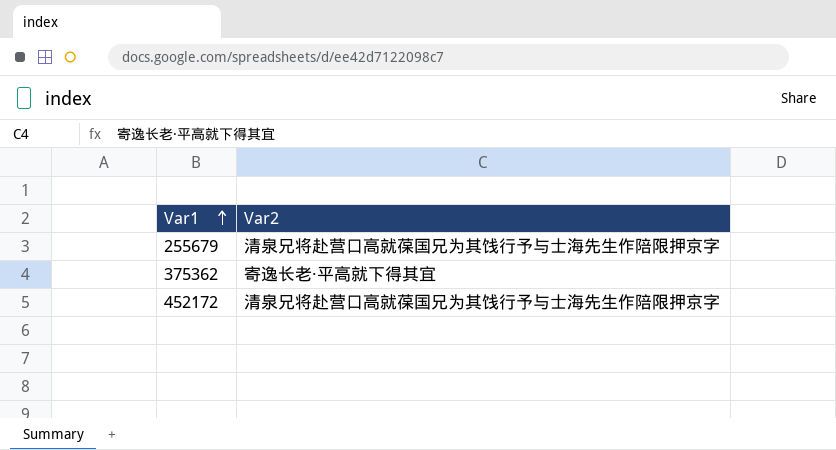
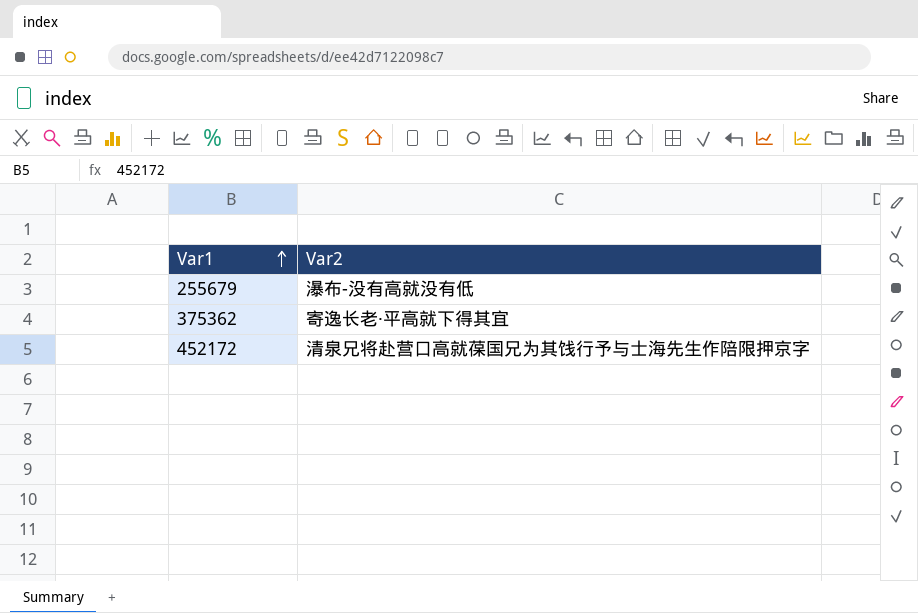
255679 | Var2: 清泉兄将赴营口高就葆国兄为其饯行予与士海先生作陪限押京字 -> 瀑布-没有高就没有低

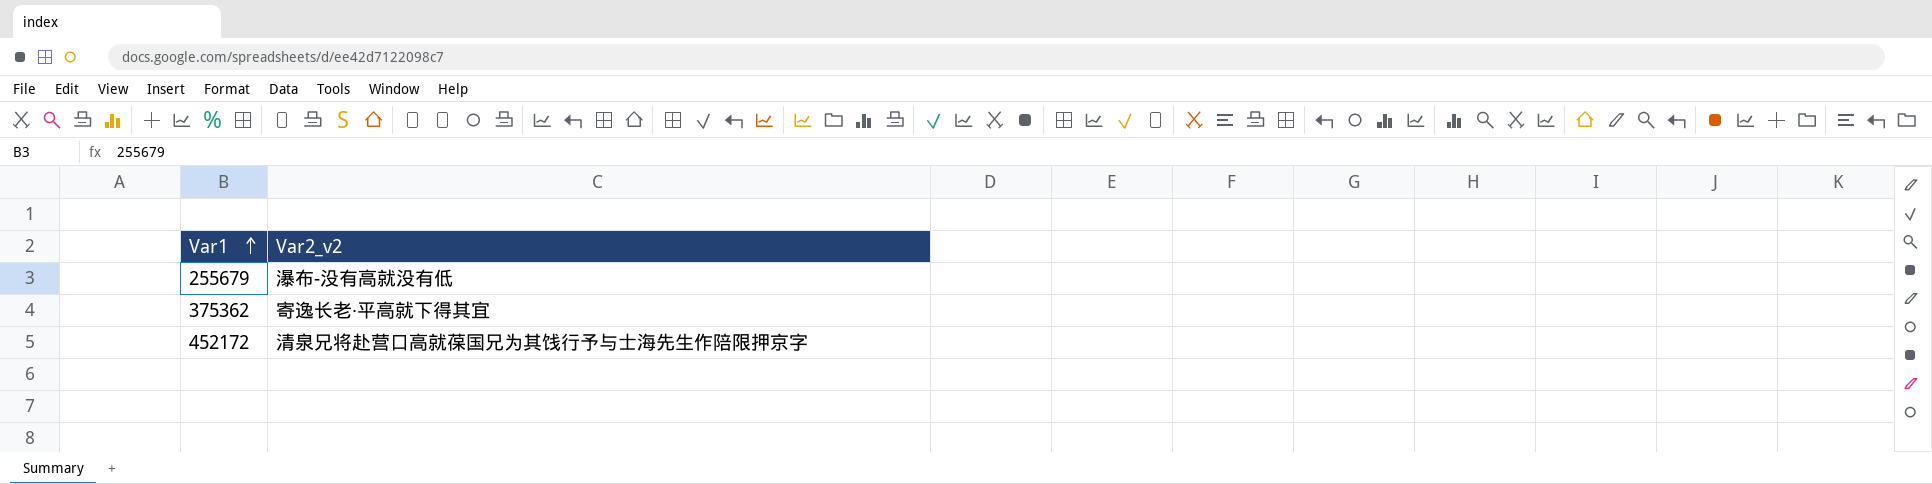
column name: Var2 -> Var2_v2

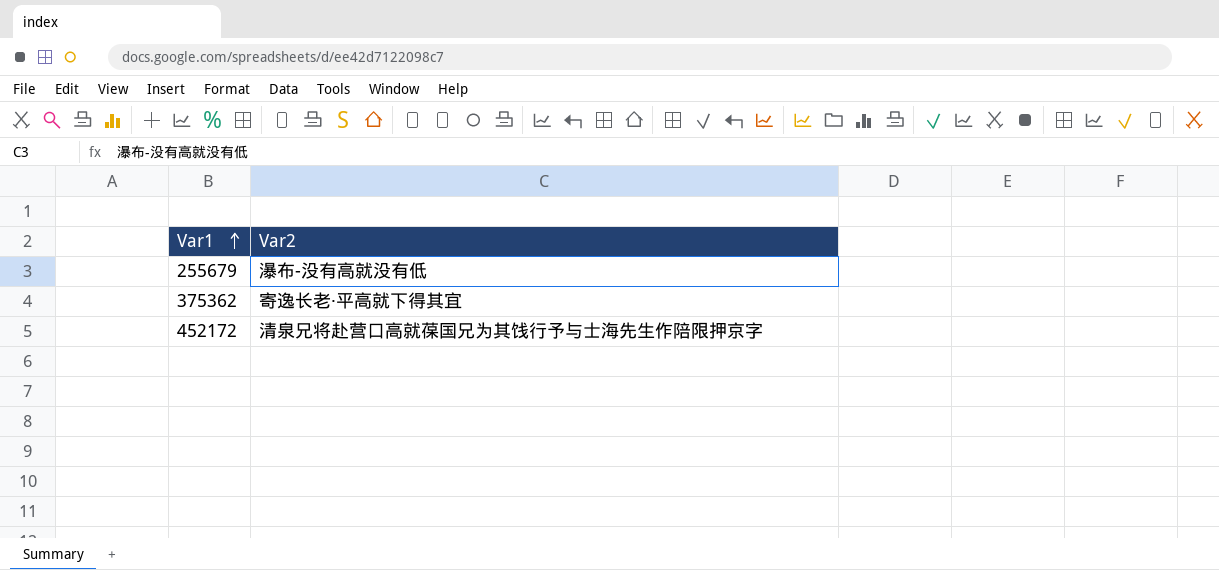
column name: Var2_v2 -> Var2

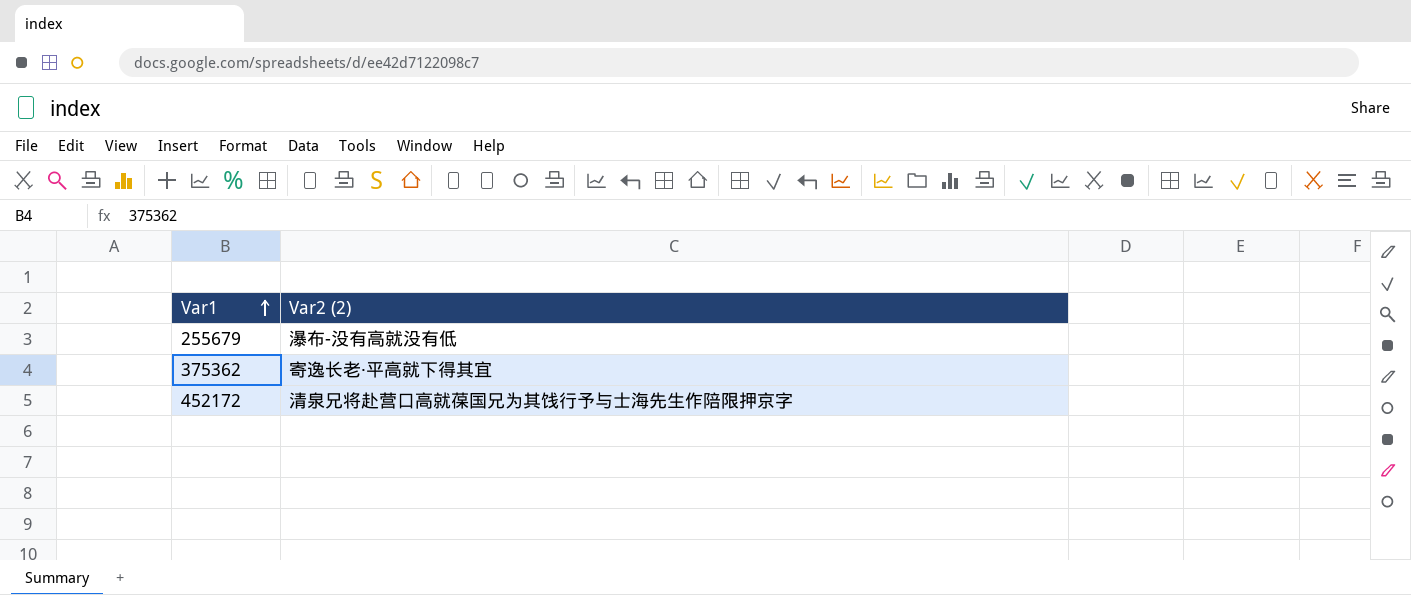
column name: Var2 -> Var2 (2)

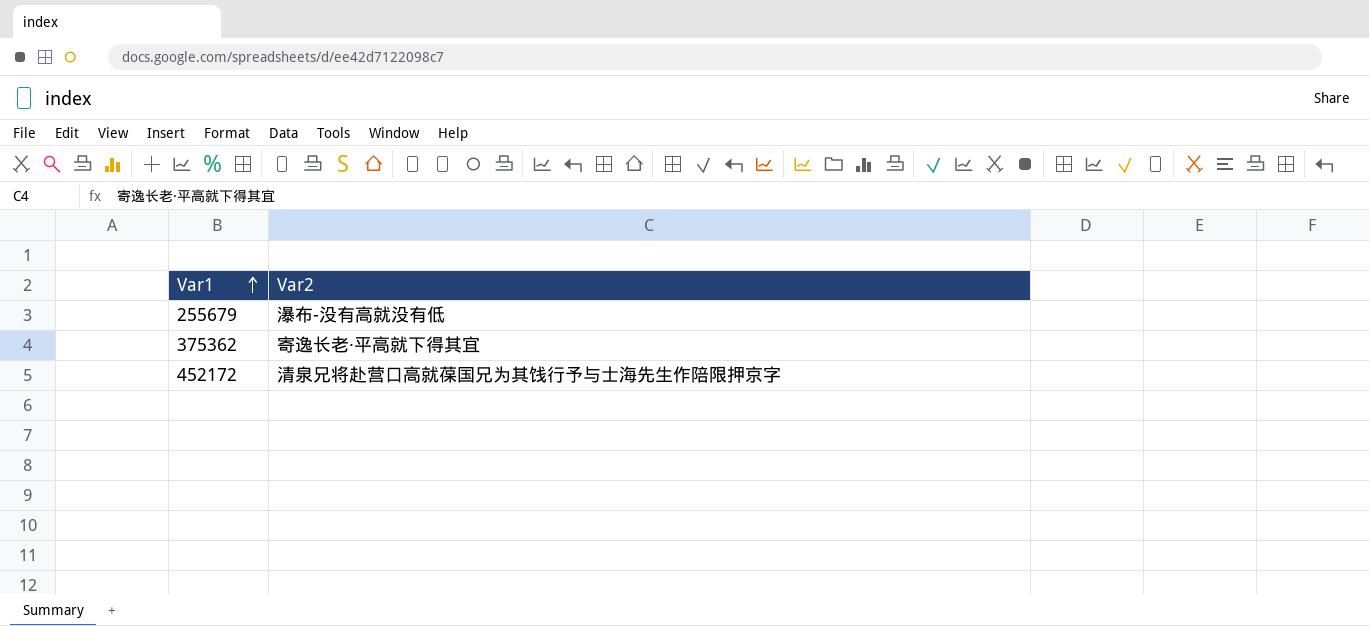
column name: Var2 (2) -> Var2

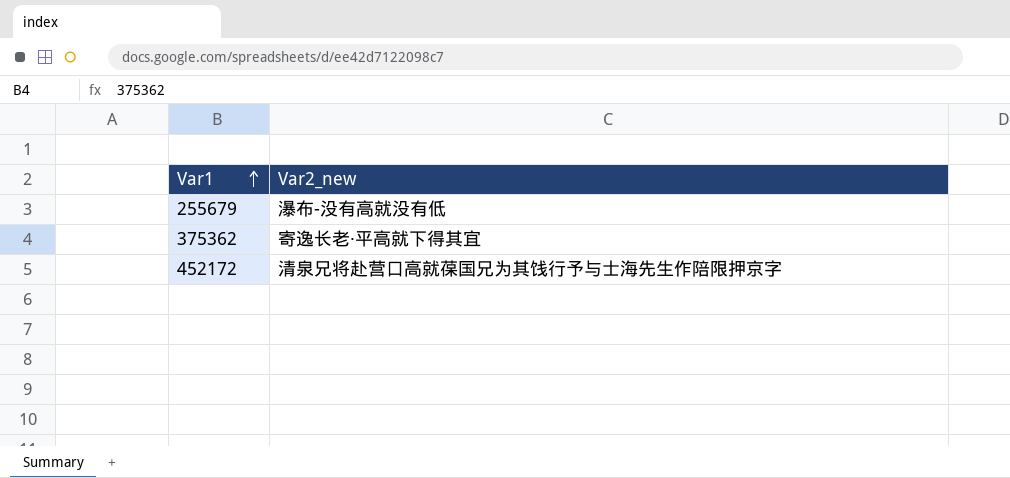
column name: Var2 -> Var2_new

